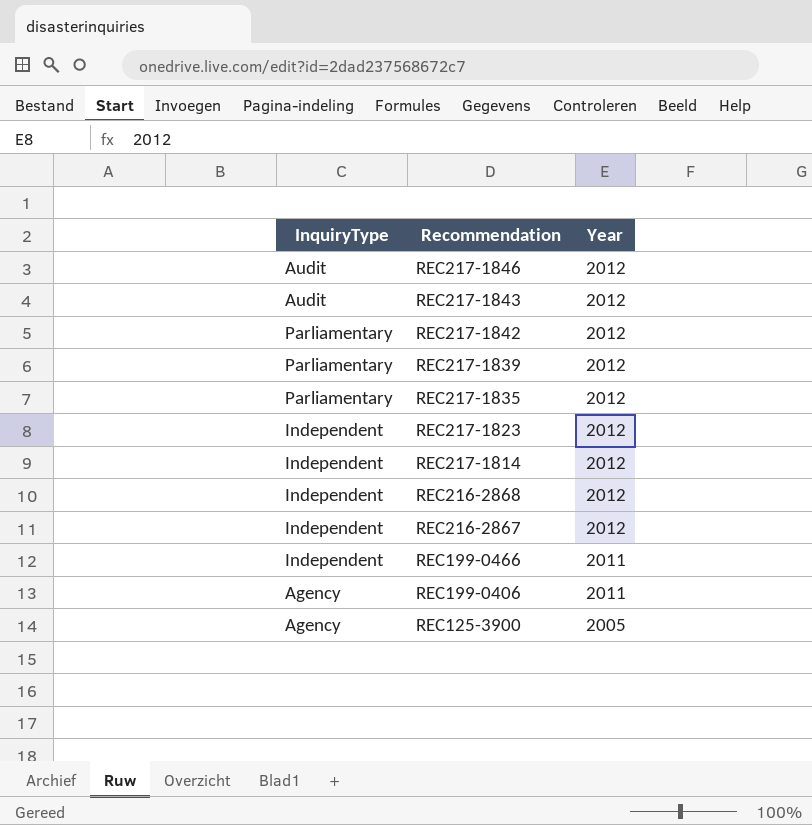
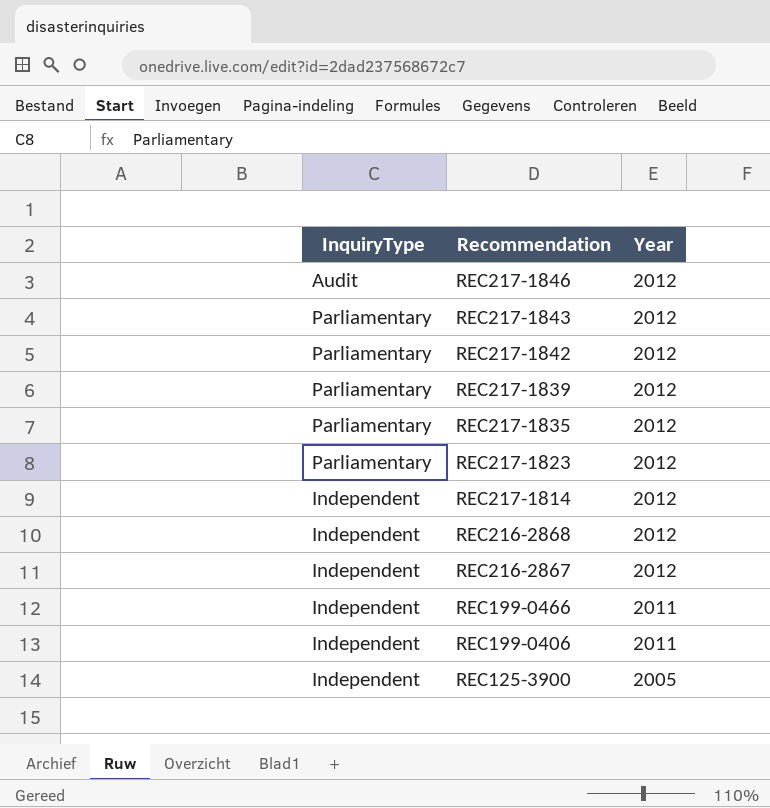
REC217-1843 | InquiryType: Audit -> Parliamentary
REC217-1823 | InquiryType: Independent -> Parliamentary
REC199-0406 | InquiryType: Agency -> Independent
REC125-3900 | InquiryType: Agency -> Independent

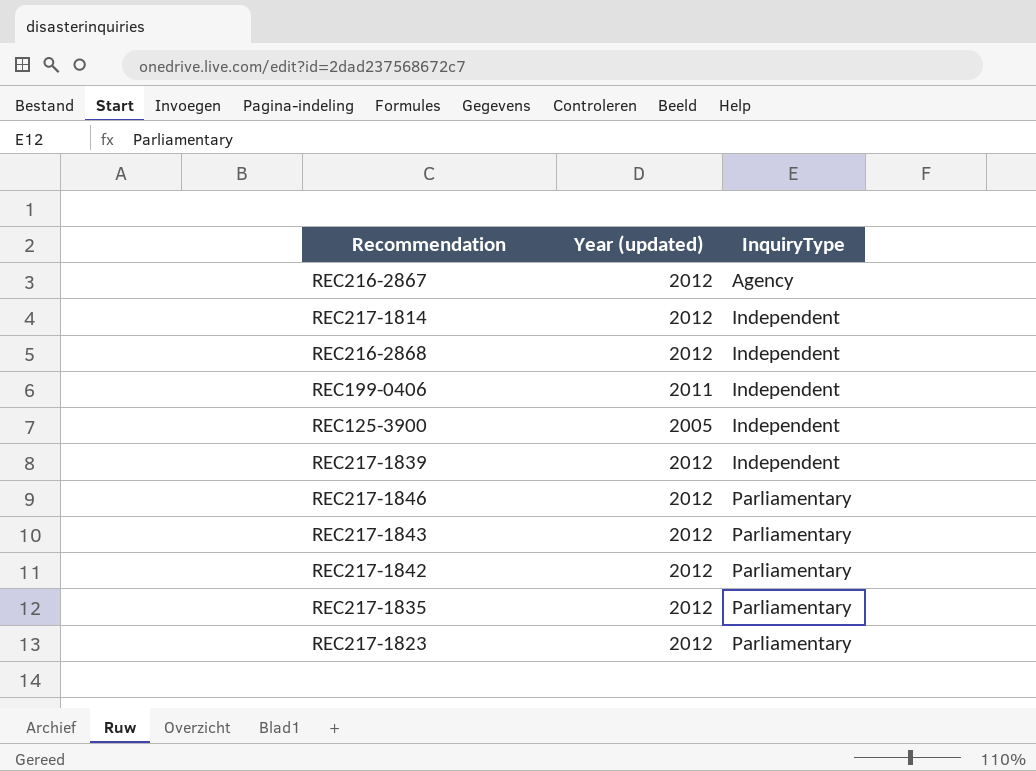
row order: Recommendation descending -> InquiryType ascending
column name: Year -> Year (updated)
column InquiryType | position: 1 -> 3
row REC199-0466: Independent | 2011 -> none
REC216-2867 | InquiryType: Independent -> Agency
REC217-1839 | InquiryType: Parliamentary -> Independent
REC217-1846 | InquiryType: Audit -> Parliamentary

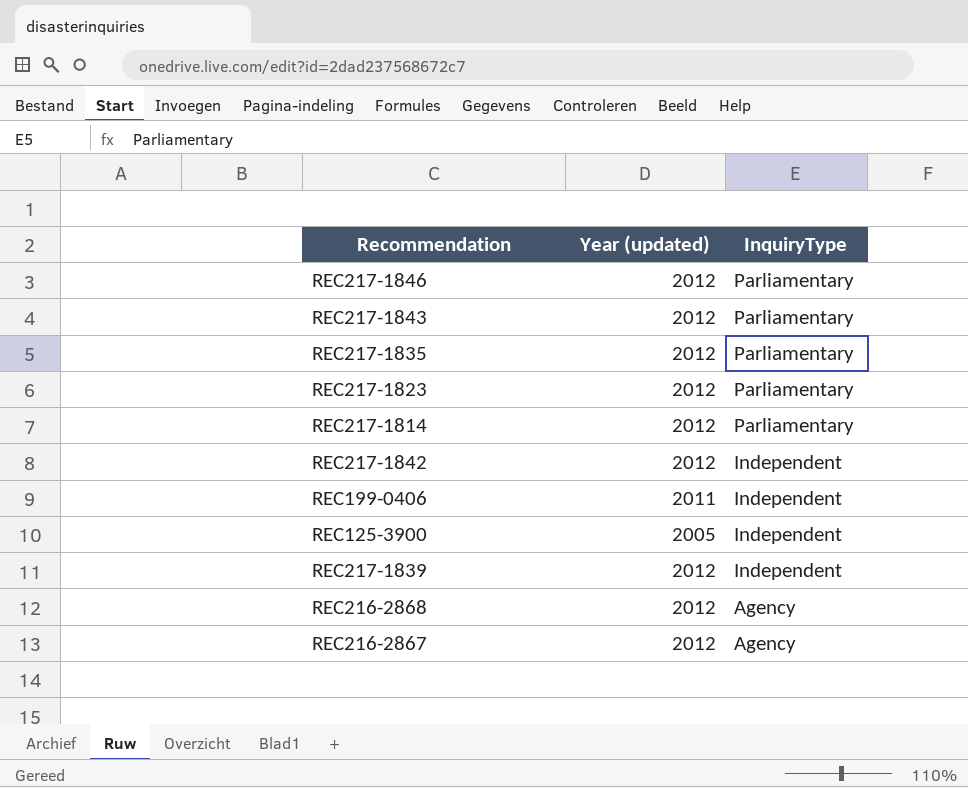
row order: InquiryType ascending -> InquiryType descending
REC217-1814 | InquiryType: Independent -> Parliamentary
REC217-1842 | InquiryType: Parliamentary -> Independent
REC216-2868 | InquiryType: Independent -> Agency

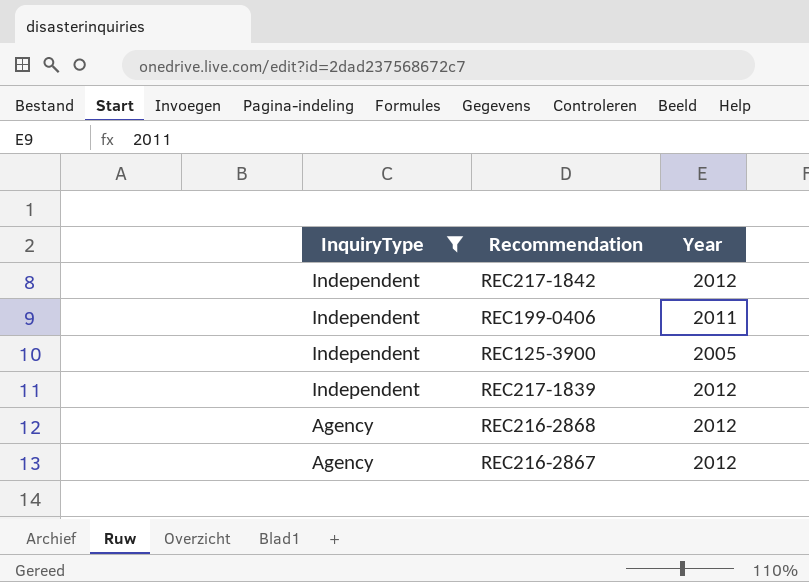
filter: none -> InquiryType != Parliamentary
column InquiryType | position: 3 -> 1
column name: Year (updated) -> Year

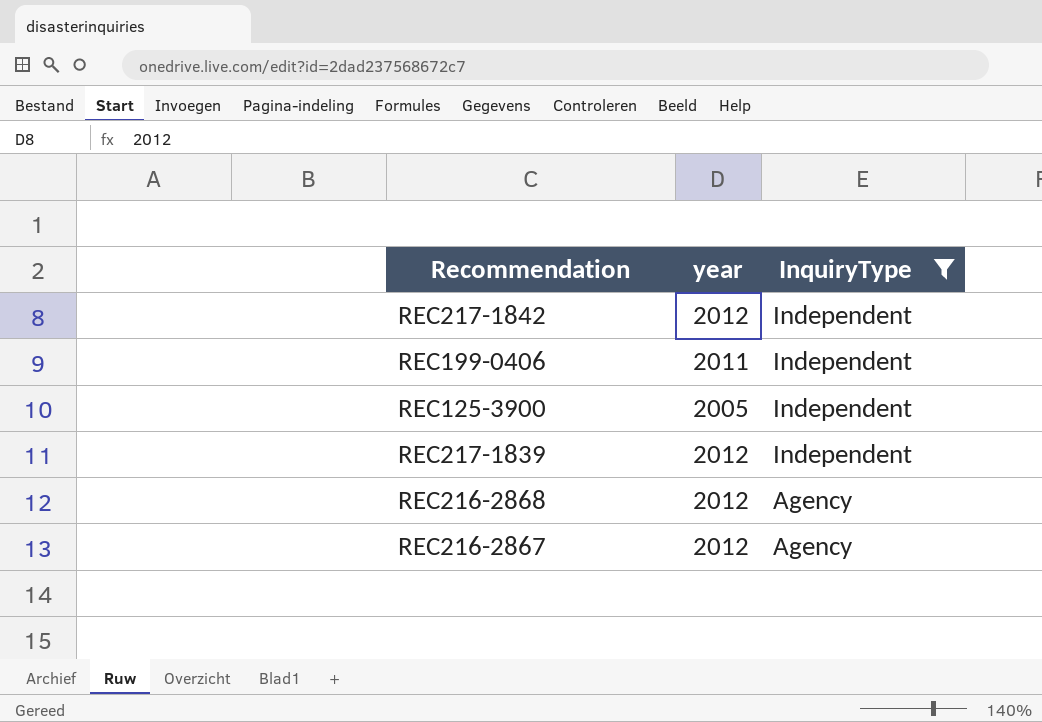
column name: Year -> year
column InquiryType | position: 1 -> 3

